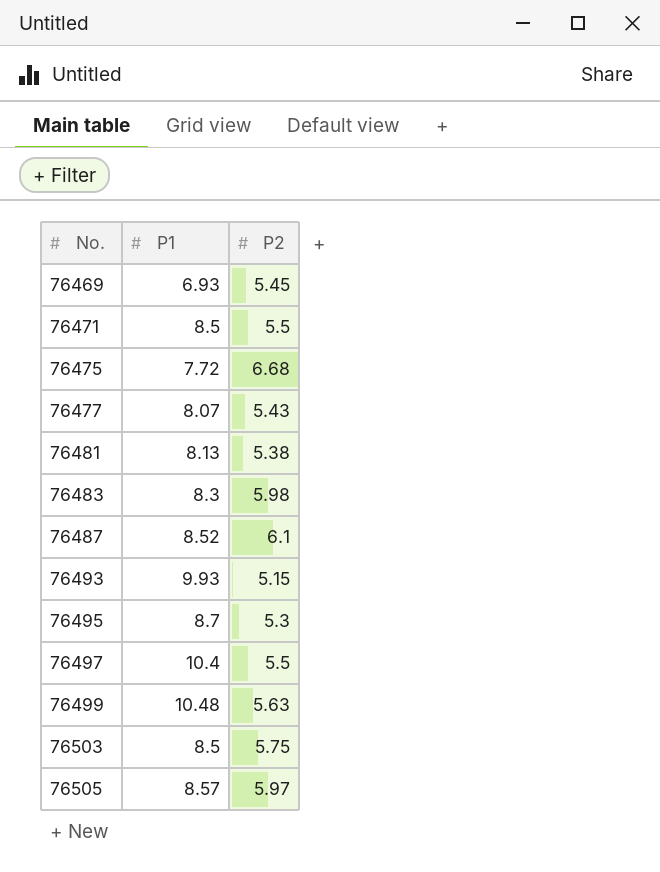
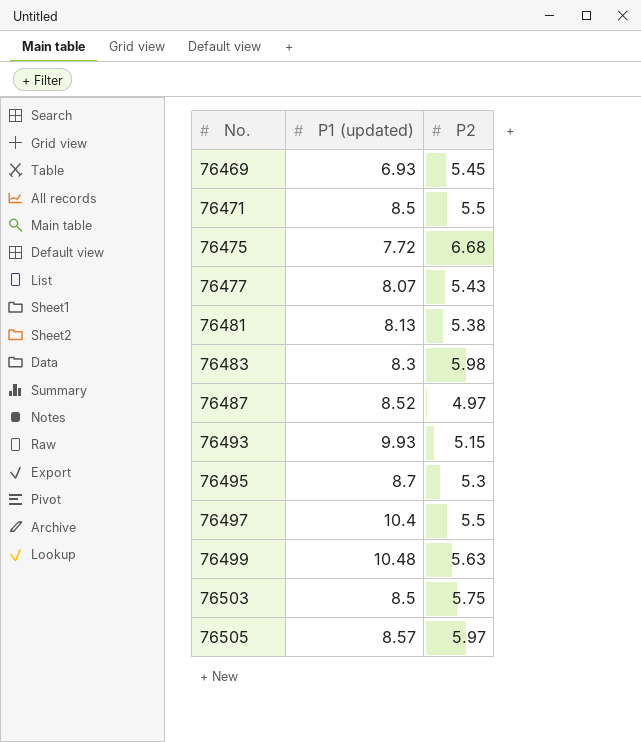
column name: P1 -> P1 (updated)
76487 | P2: 6.1 -> 4.97

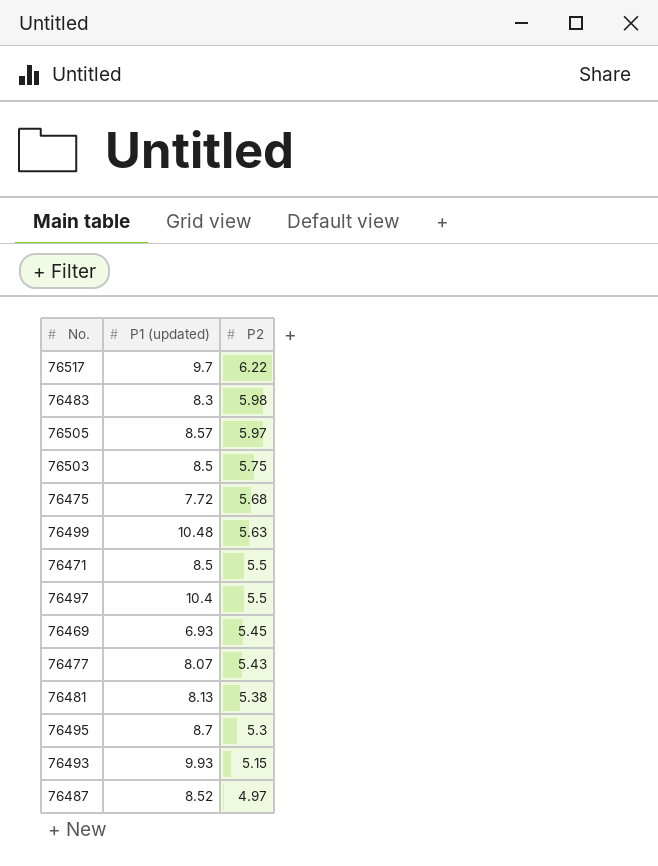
row order: No. ascending -> P2 descending
row 76517: none -> 9.7 | 6.22
76475 | P2: 6.68 -> 5.68

